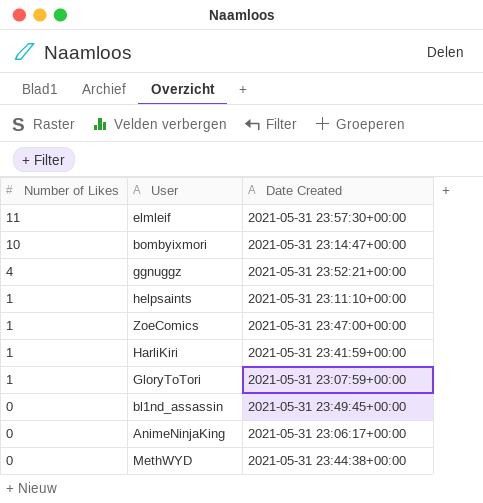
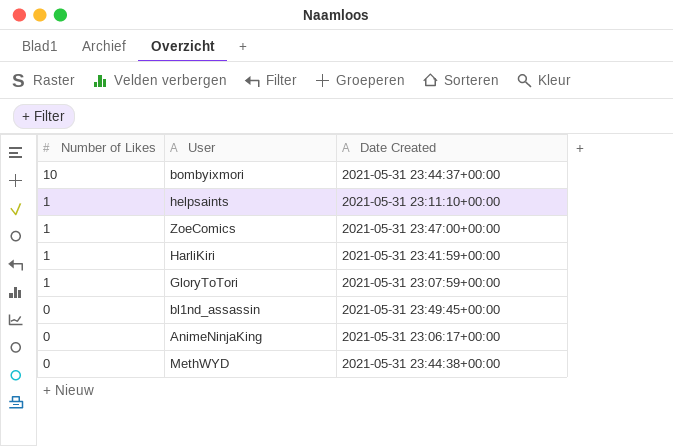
row elmleif: 11 | 2021-05-31 23:57:30+00:00 -> none
row ggnuggz: 4 | 2021-05-31 23:52:21+00:00 -> none
bombyixmori | Date Created: 2021-05-31 23:14:47+00:00 -> 2021-05-31 23:44:37+00:00

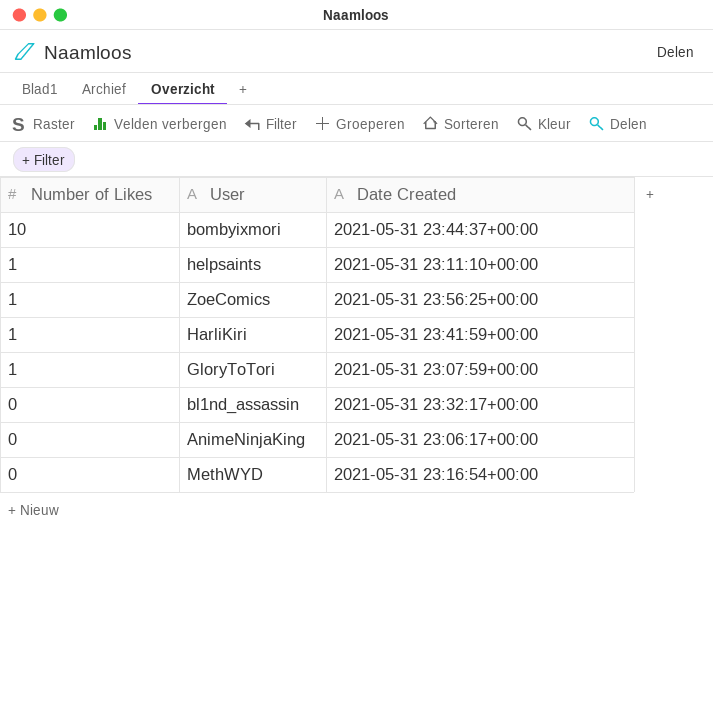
ZoeComics | Date Created: 2021-05-31 23:47:00+00:00 -> 2021-05-31 23:56:25+00:00
bl1nd_assassin | Date Created: 2021-05-31 23:49:45+00:00 -> 2021-05-31 23:32:17+00:00
MethWYD | Date Created: 2021-05-31 23:44:38+00:00 -> 2021-05-31 23:16:54+00:00

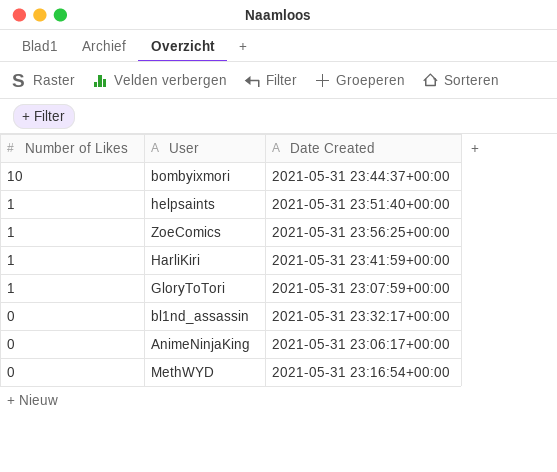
helpsaints | Date Created: 2021-05-31 23:11:10+00:00 -> 2021-05-31 23:51:40+00:00

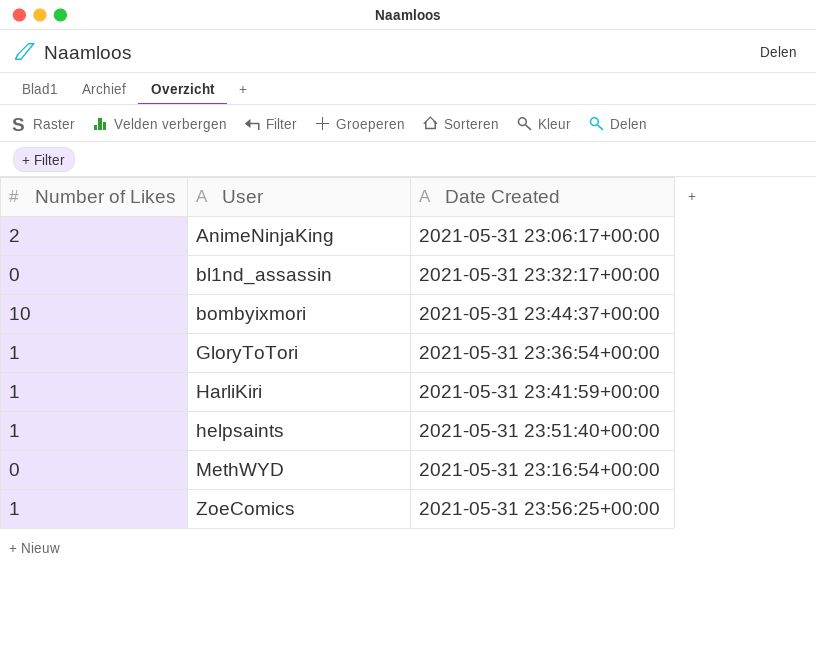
row order: Number of Likes descending -> User ascending
AnimeNinjaKing | Number of Likes: 0 -> 2
GloryToTori | Date Created: 2021-05-31 23:07:59+00:00 -> 2021-05-31 23:36:54+00:00

